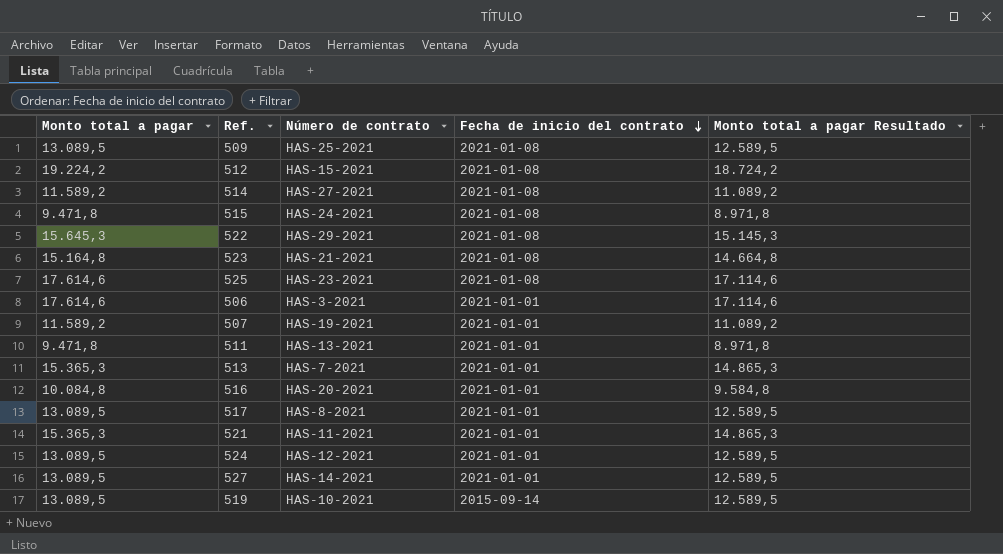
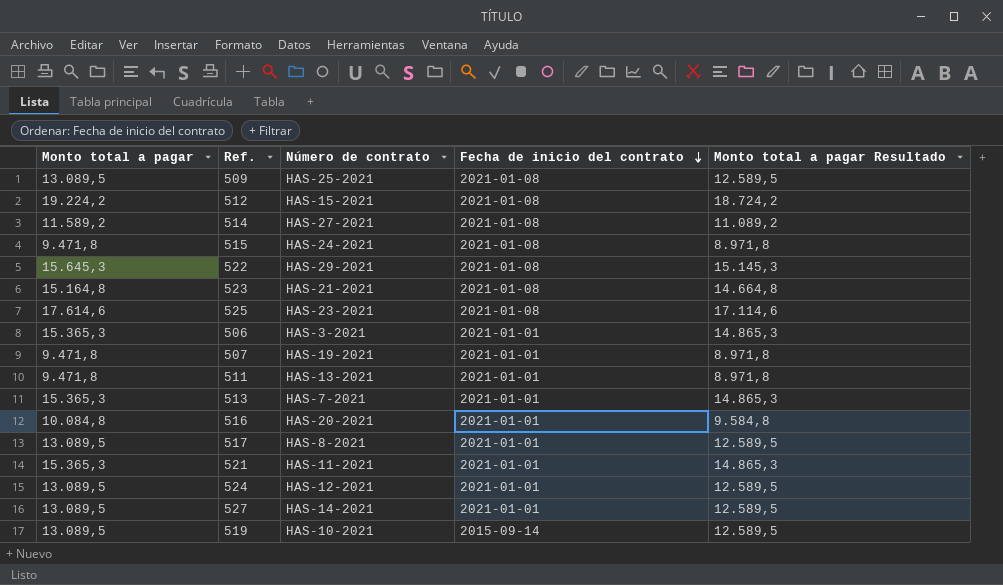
506 | Monto total a pagar: 17.614,6 -> 15.365,3
506 | Monto total a pagar Resultado: 17.114,6 -> 14.865,3
507 | Monto total a pagar: 11.589,2 -> 9.471,8
507 | Monto total a pagar Resultado: 11.089,2 -> 8.971,8

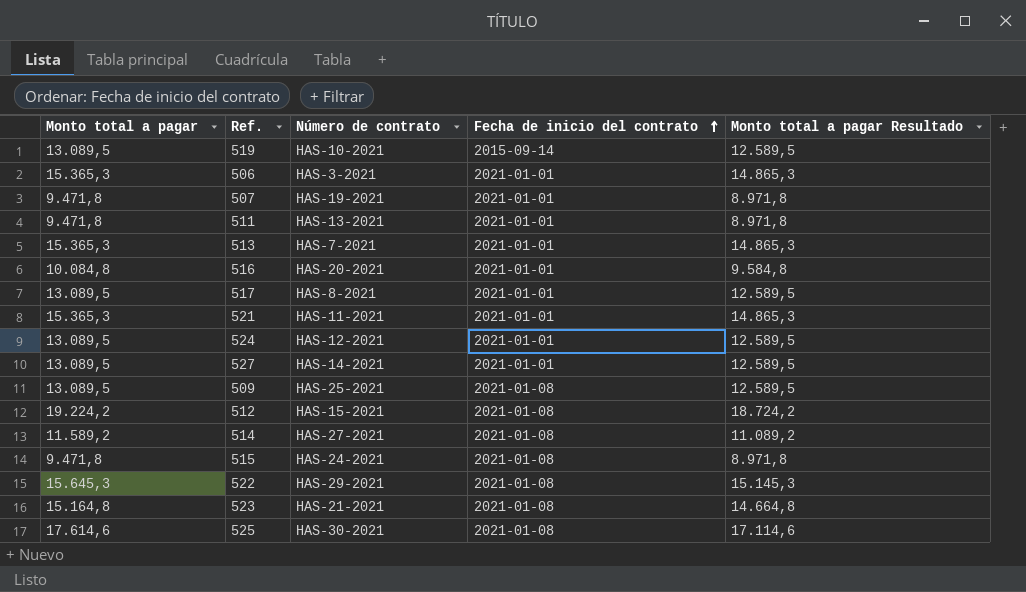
row order: Fecha de inicio del contrato descending -> Fecha de inicio del contrato ascending
525 | Número de contrato: HAS-23-2021 -> HAS-30-2021

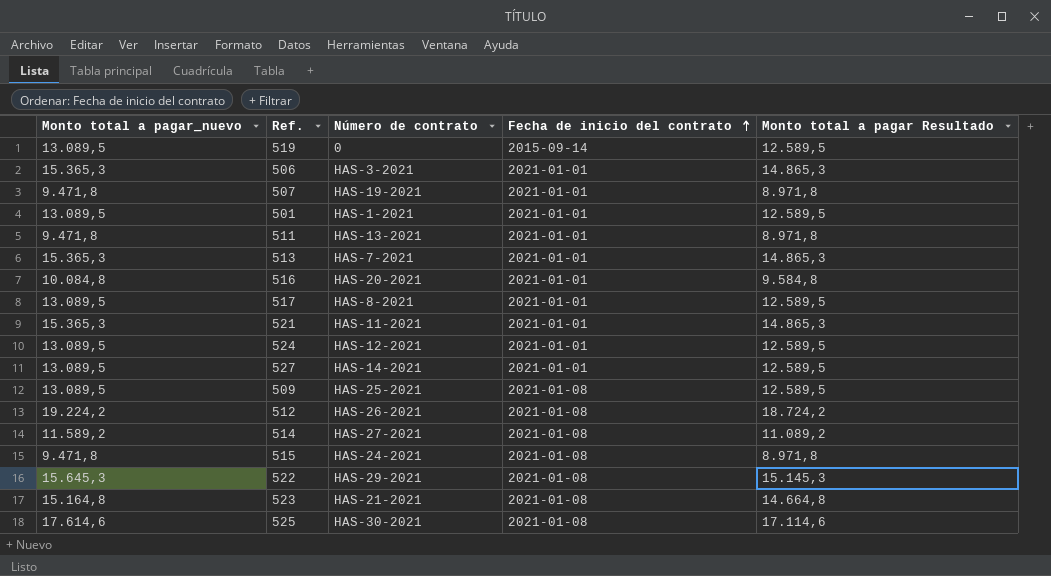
column name: Monto total a pagar -> Monto total a pagar_nuevo
519 | Número de contrato: HAS-10-2021 -> 0
row 501: none -> 13.089,5 | HAS-1-2021 | 2021-01-01 | 12.589,5
512 | Número de contrato: HAS-15-2021 -> HAS-26-2021

